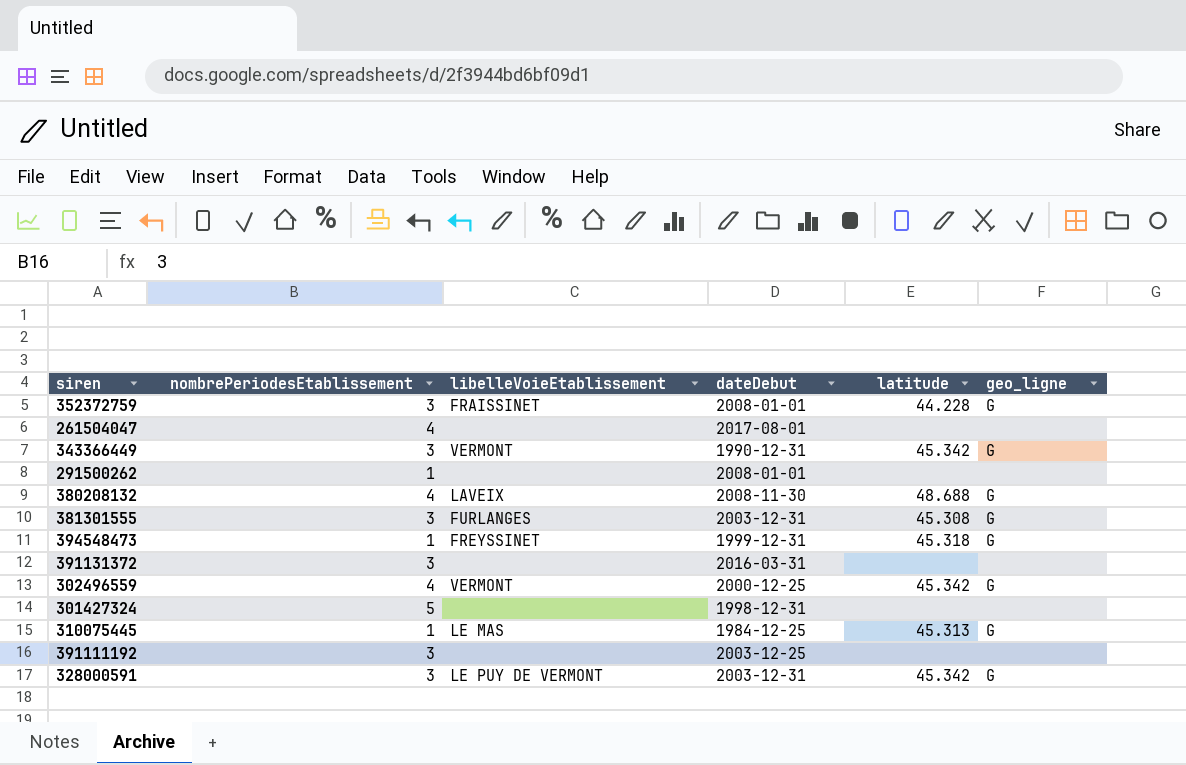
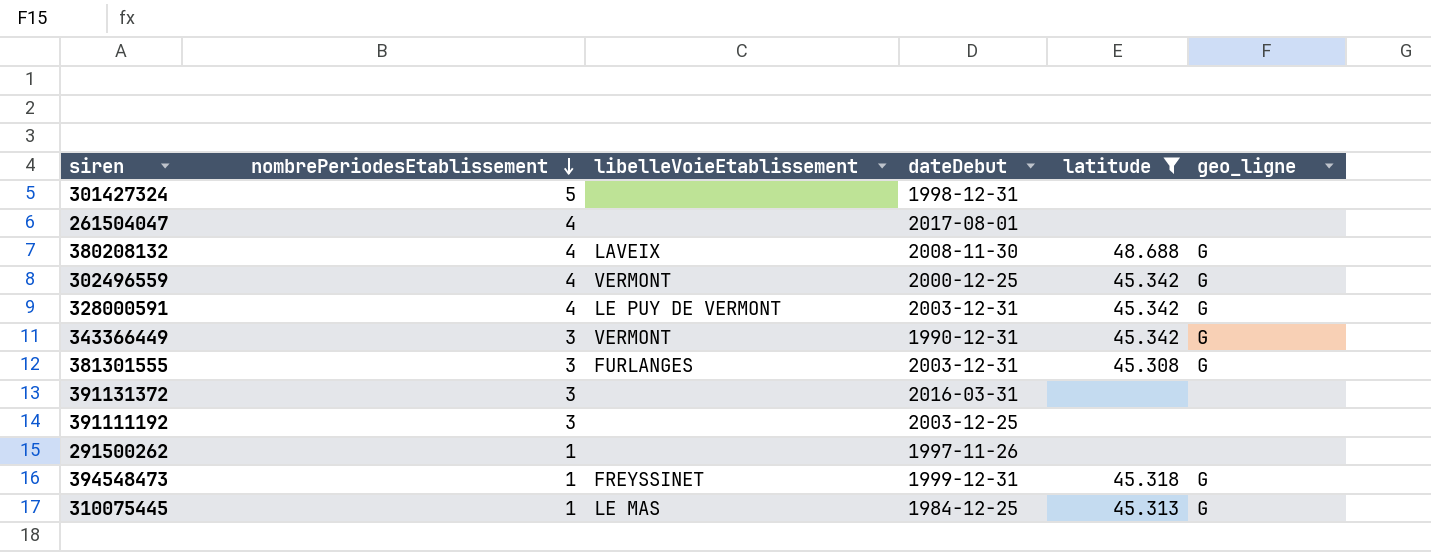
filter: none -> latitude != 44.228
row order: none -> nombrePeriodesEtablissement descending
328000591 | nombrePeriodesEtablissement: 3 -> 4
291500262 | dateDebut: 2008-01-01 -> 1997-11-26

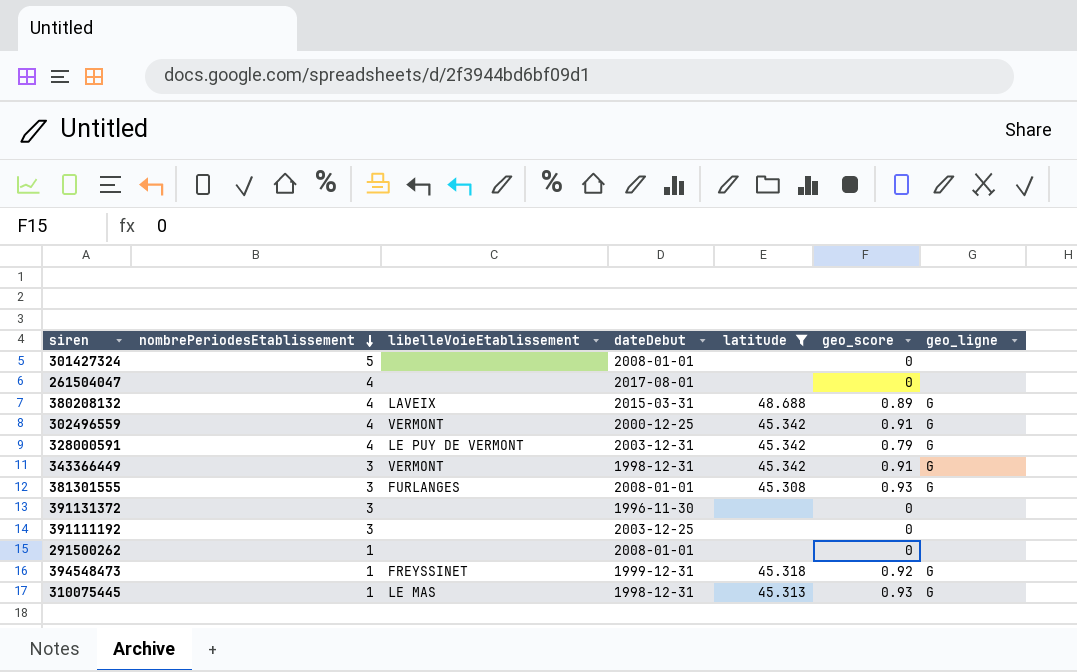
column geo_score | position: none -> 6
301427324 | dateDebut: 1998-12-31 -> 2008-01-01
380208132 | dateDebut: 2008-11-30 -> 2015-03-31
343366449 | dateDebut: 1990-12-31 -> 1998-12-31
381301555 | dateDebut: 2003-12-31 -> 2008-01-01
391131372 | dateDebut: 2016-03-31 -> 1996-11-30
291500262 | dateDebut: 1997-11-26 -> 2008-01-01
310075445 | dateDebut: 1984-12-25 -> 1998-12-31

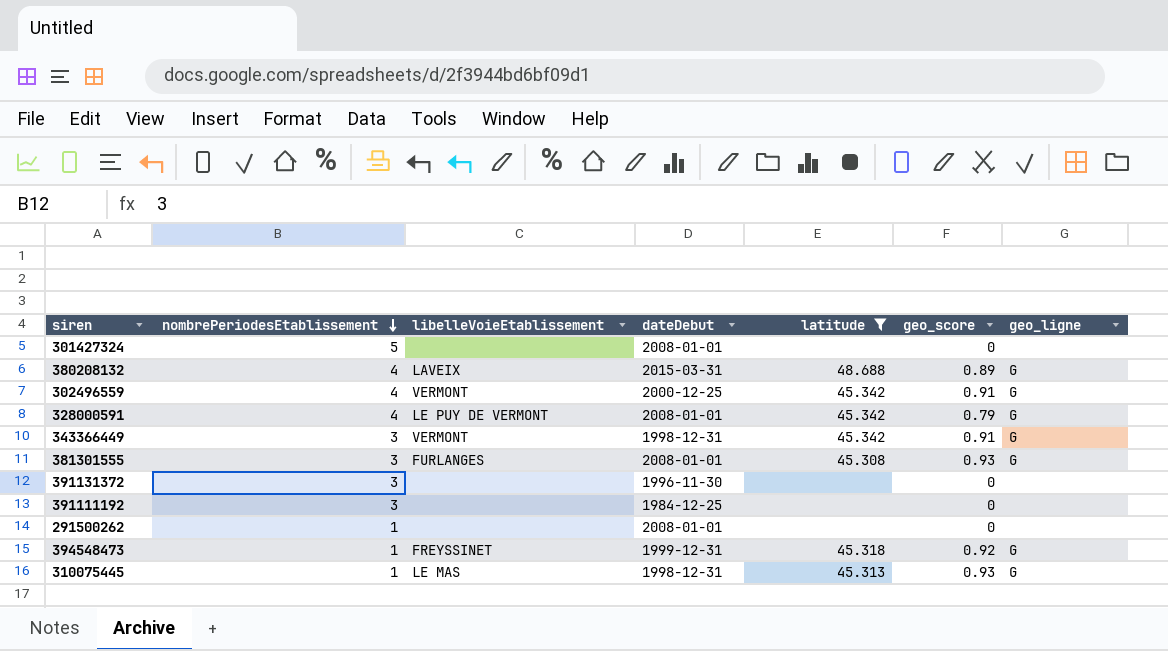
row 261504047: 4 | none | 2017-08-01 | none | 0 | none -> none
328000591 | dateDebut: 2003-12-31 -> 2008-01-01
391111192 | dateDebut: 2003-12-25 -> 1984-12-25

